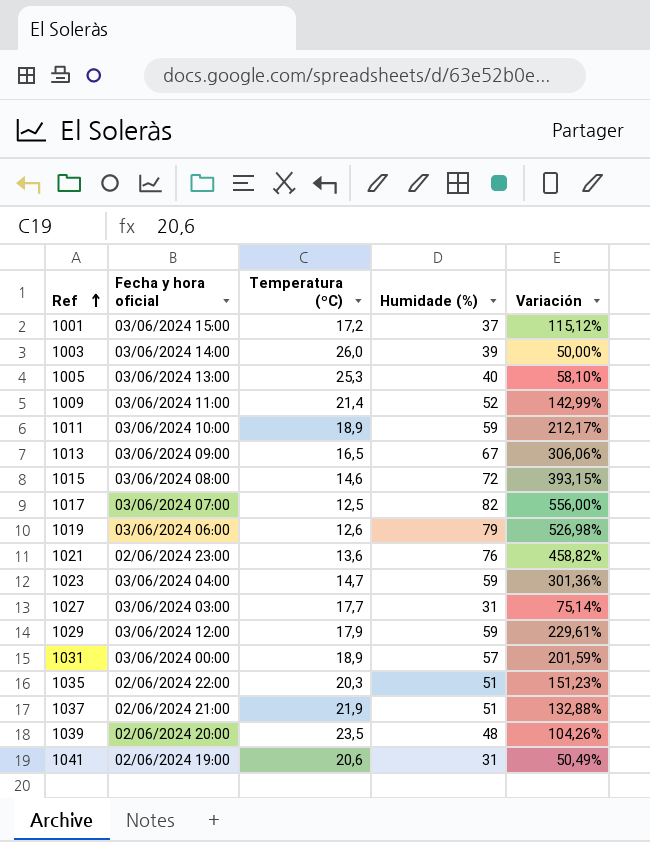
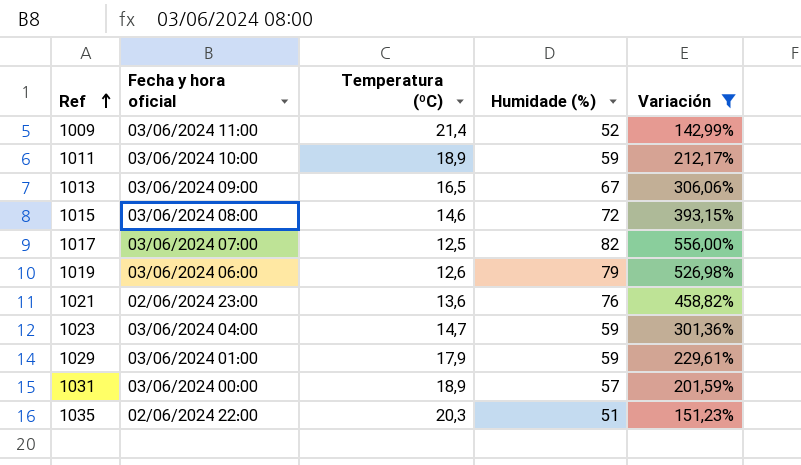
filter: none -> Variación >= 142,99%
1029 | Fecha y hora oficial: 03/06/2024 12:00 -> 03/06/2024 01:00

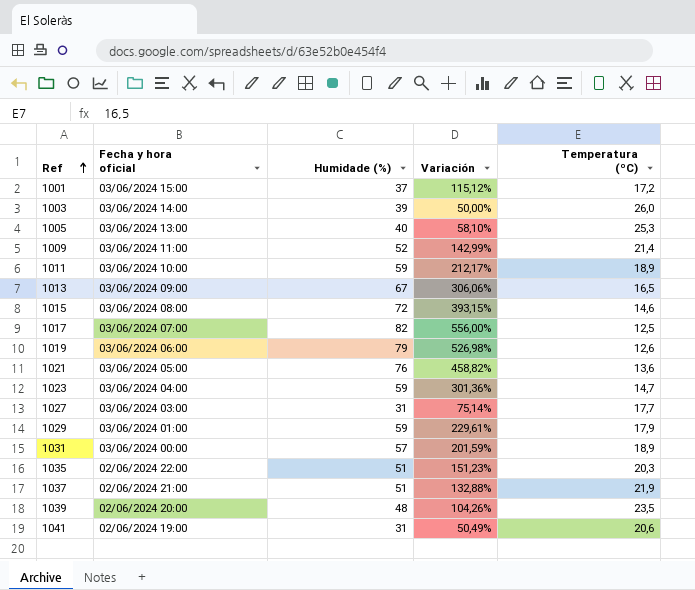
filter: Variación >= 142,99% -> none
column Temperatura (ºC) | position: 3 -> 5
1021 | Fecha y hora oficial: 02/06/2024 23:00 -> 03/06/2024 05:00

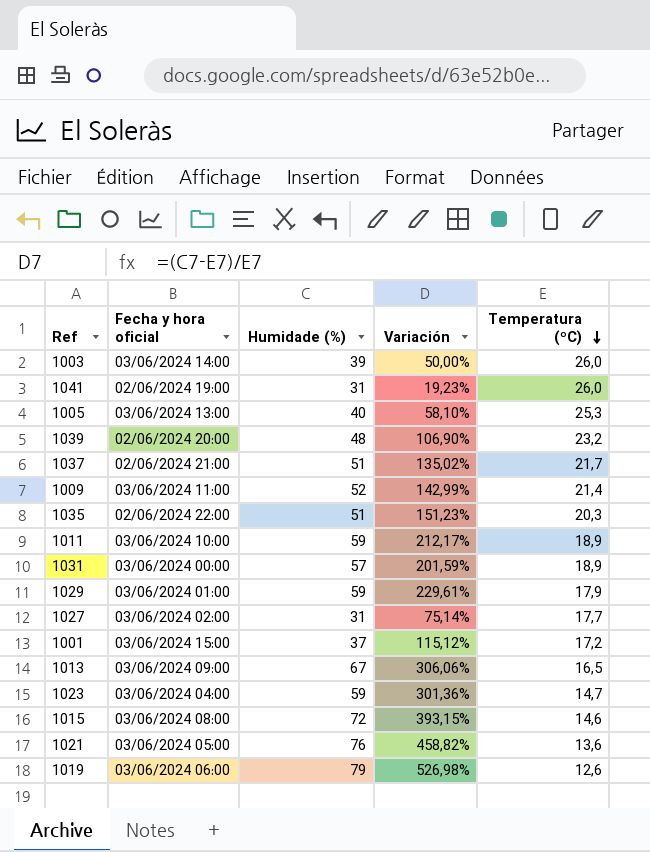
row order: Ref ascending -> Temperatura (ºC) descending
row 1017: 03/06/2024 07:00 | 82 | 556,00% | 12,5 -> none
1041 | Variación: 50,49% -> 19,23%
1041 | Temperatura (ºC): 20,6 -> 26,0
1039 | Variación: 104,26% -> 106,90%
1039 | Temperatura (ºC): 23,5 -> 23,2
1037 | Variación: 132,88% -> 135,02%
1037 | Temperatura (ºC): 21,9 -> 21,7
1027 | Fecha y hora oficial: 03/06/2024 03:00 -> 03/06/2024 02:00

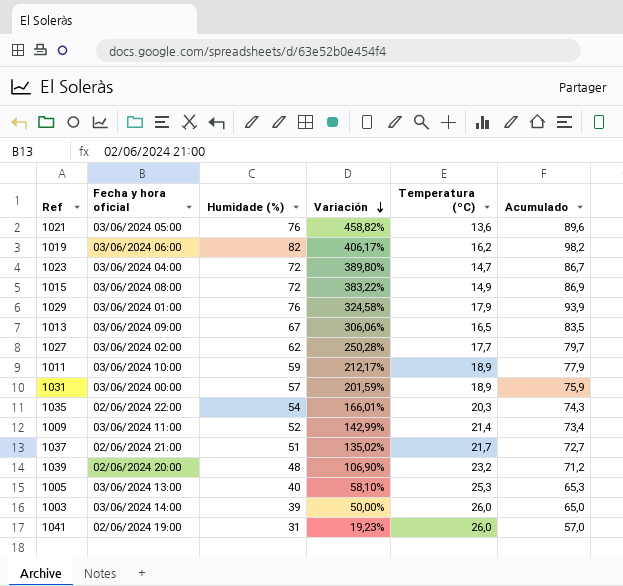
row order: Temperatura (ºC) descending -> Variación descending
column Acumulado | formula: none -> [Humidade (%)] + [Temperatura (ºC)]
row 1001: 03/06/2024 15:00 | 37 | 115,12% | 17,2 -> none
1019 | Humidade (%): 79 -> 82
1019 | Variación: 526,98% -> 406,17%
1019 | Temperatura (ºC): 12,6 -> 16,2
1023 | Humidade (%): 59 -> 72
1023 | Variación: 301,36% -> 389,80%
1015 | Variación: 393,15% -> 383,22%
1015 | Temperatura (ºC): 14,6 -> 14,9
1029 | Humidade (%): 59 -> 76
1029 | Variación: 229,61% -> 324,58%
1027 | Humidade (%): 31 -> 62
1027 | Variación: 75,14% -> 250,28%
1035 | Humidade (%): 51 -> 54
1035 | Variación: 151,23% -> 166,01%

